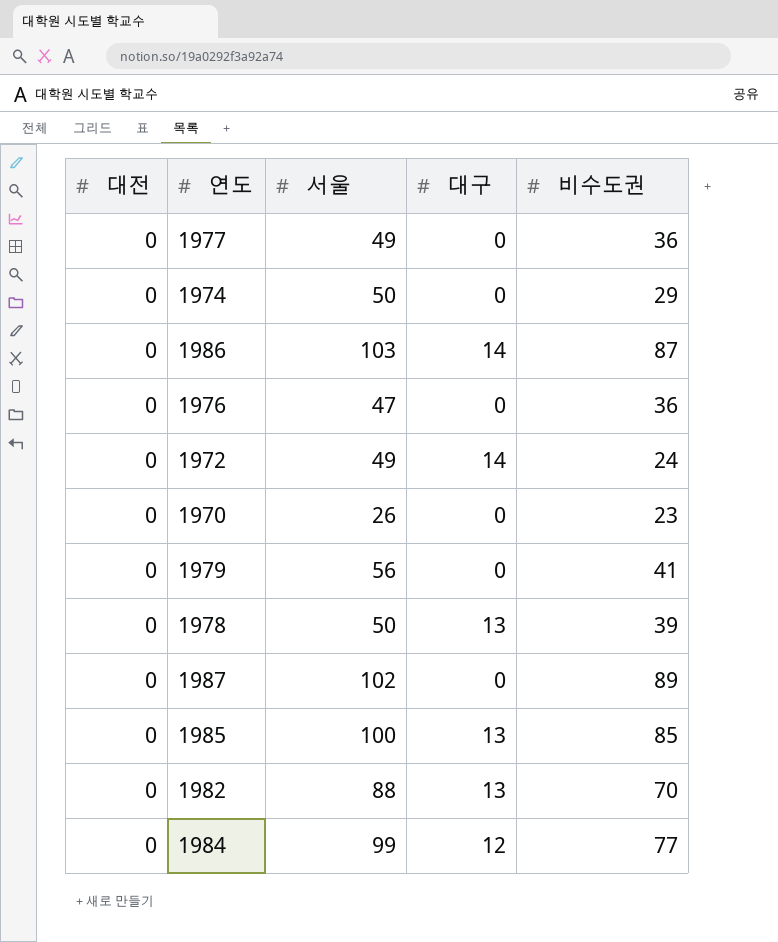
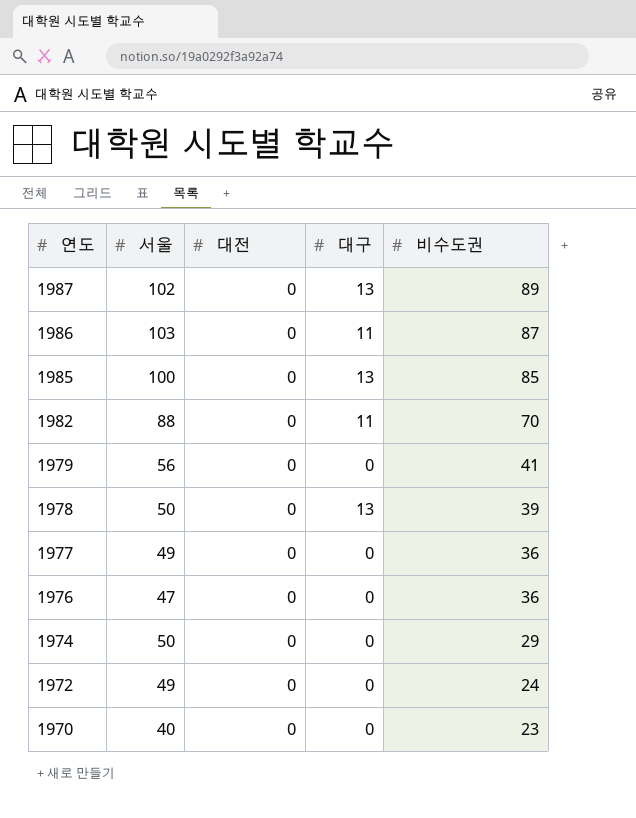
row order: none -> 연도 descending
column 대전 | position: 1 -> 3
row 1984: 0 | 99 | 12 | 77 -> none
1987 | 대구: 0 -> 13
1986 | 대구: 14 -> 11
1982 | 대구: 13 -> 11
1972 | 대구: 14 -> 0
1970 | 서울: 26 -> 40

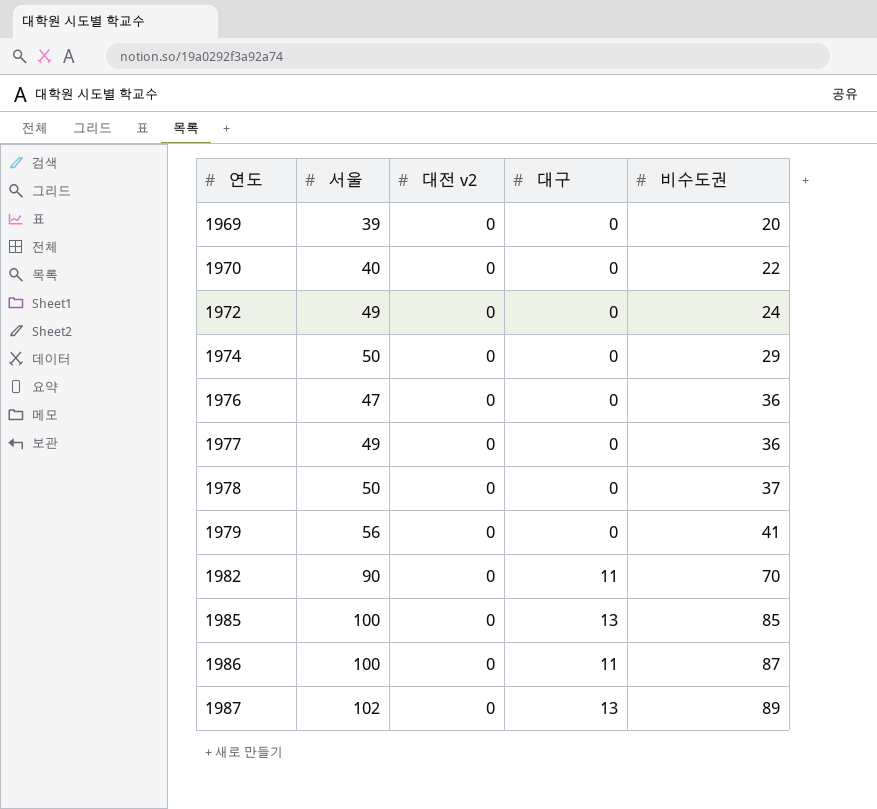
row order: 연도 descending -> 연도 ascending
column name: 대전 -> 대전 v2
row 1969: none -> 39 | 0 | 0 | 20
1970 | 비수도권: 23 -> 22
1978 | 대구: 13 -> 0
1978 | 비수도권: 39 -> 37
1982 | 서울: 88 -> 90
1986 | 서울: 103 -> 100

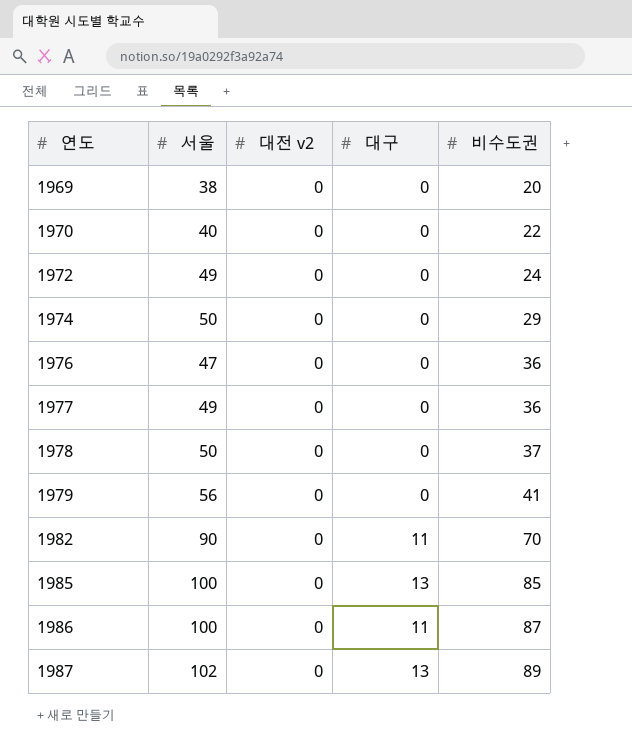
1969 | 서울: 39 -> 38

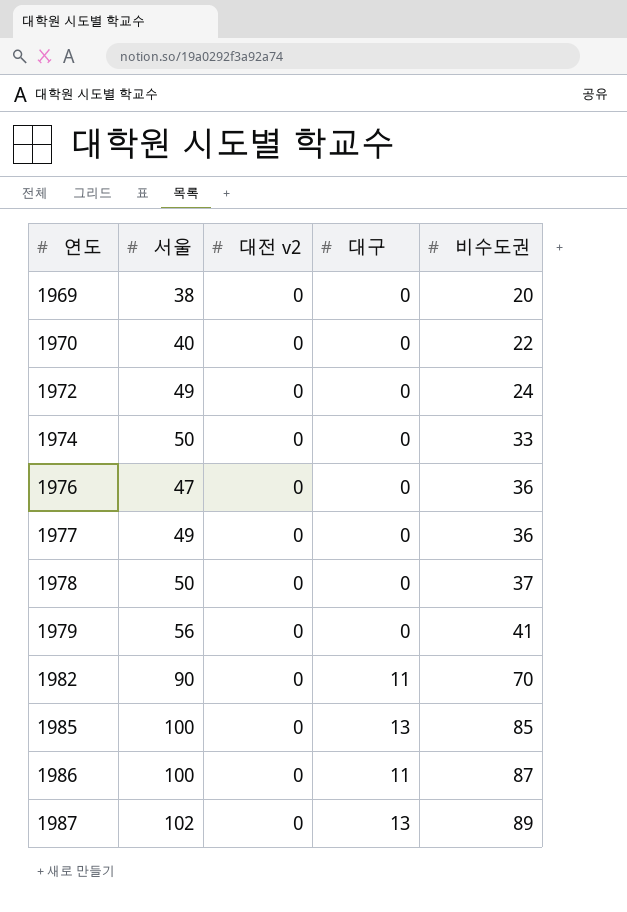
1974 | 비수도권: 29 -> 33

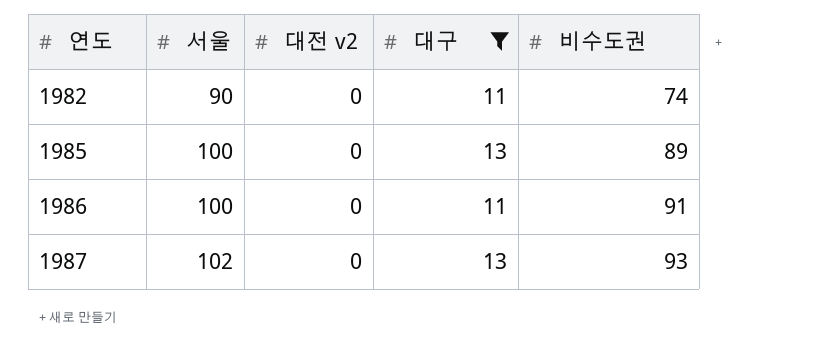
filter: none -> 대구 != 0
1982 | 비수도권: 70 -> 74
1985 | 비수도권: 85 -> 89
1986 | 비수도권: 87 -> 91
1987 | 비수도권: 89 -> 93

